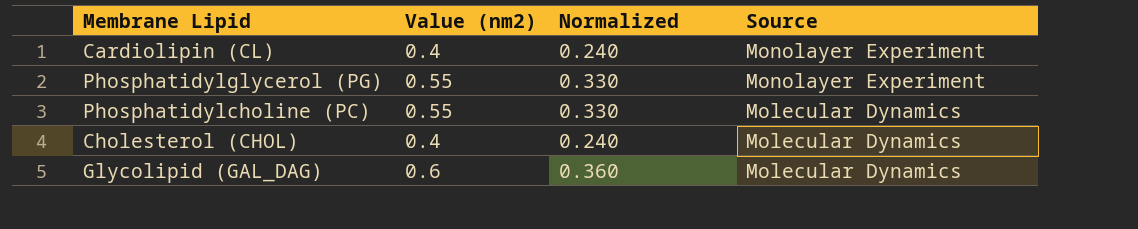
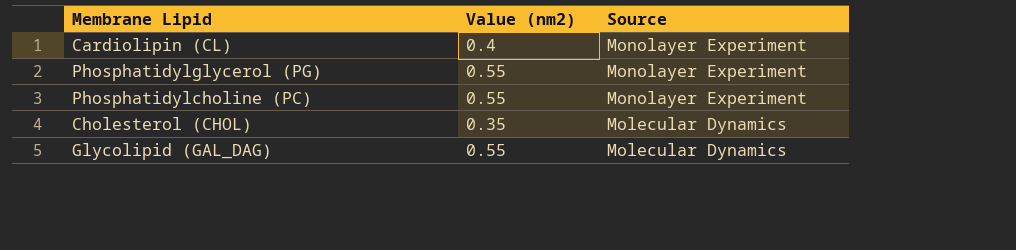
column Normalized | formula: [Value (nm2)] * 0.6 -> none
Phosphatidylcholine (PC) | Source: Molecular Dynamics -> Monolayer Experiment
Cholesterol (CHOL) | Value (nm2): 0.4 -> 0.35
Glycolipid (GAL_DAG) | Value (nm2): 0.6 -> 0.55

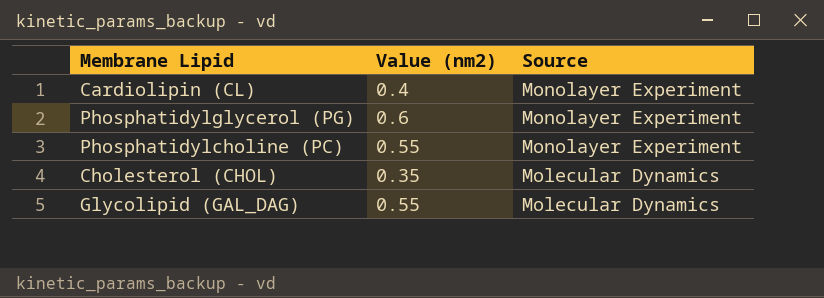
Phosphatidylglycerol (PG) | Value (nm2): 0.55 -> 0.6

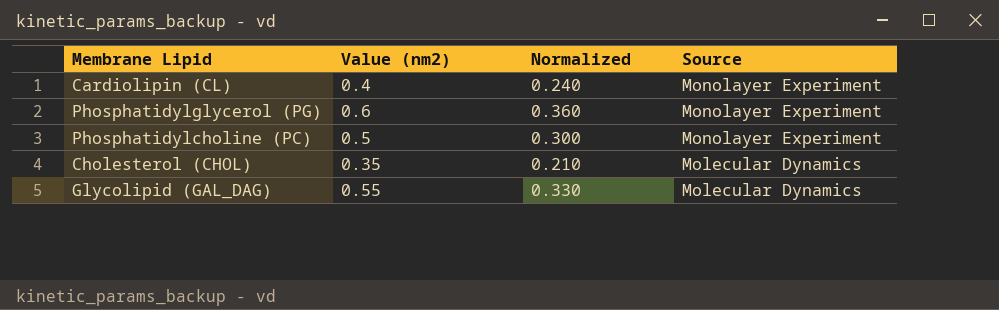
column Normalized | formula: none -> [Value (nm2)] * 0.6
Phosphatidylcholine (PC) | Value (nm2): 0.55 -> 0.5

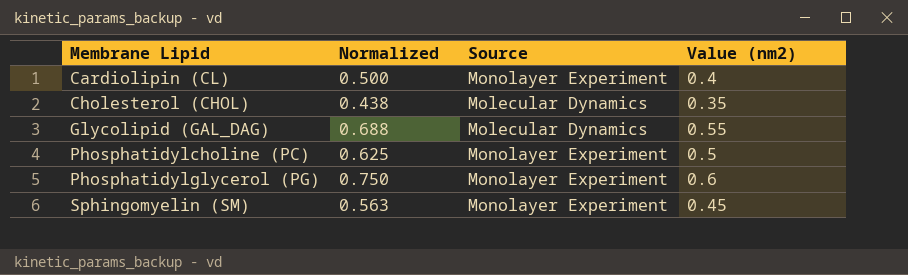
row order: Source descending -> Membrane Lipid ascending
column Normalized | formula: [Value (nm2)] * 0.6 -> [Value (nm2)] * 1.25
column Value (nm2) | position: 2 -> 4
row Sphingomyelin (SM): none -> 0.563 | Monolayer Experiment | 0.45

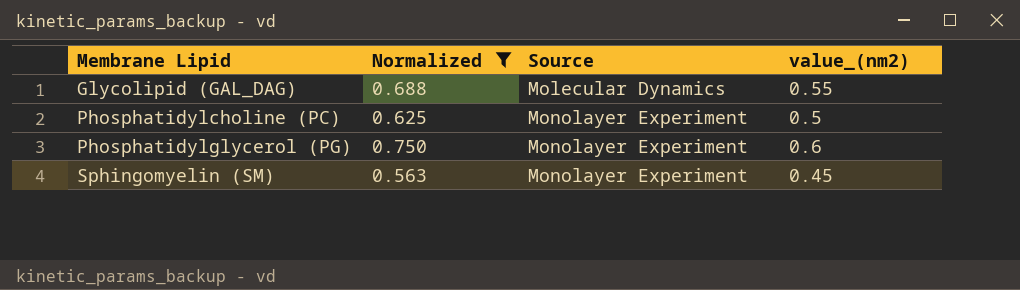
filter: none -> Normalized >= 0.563
column name: Value (nm2) -> value_(nm2)

